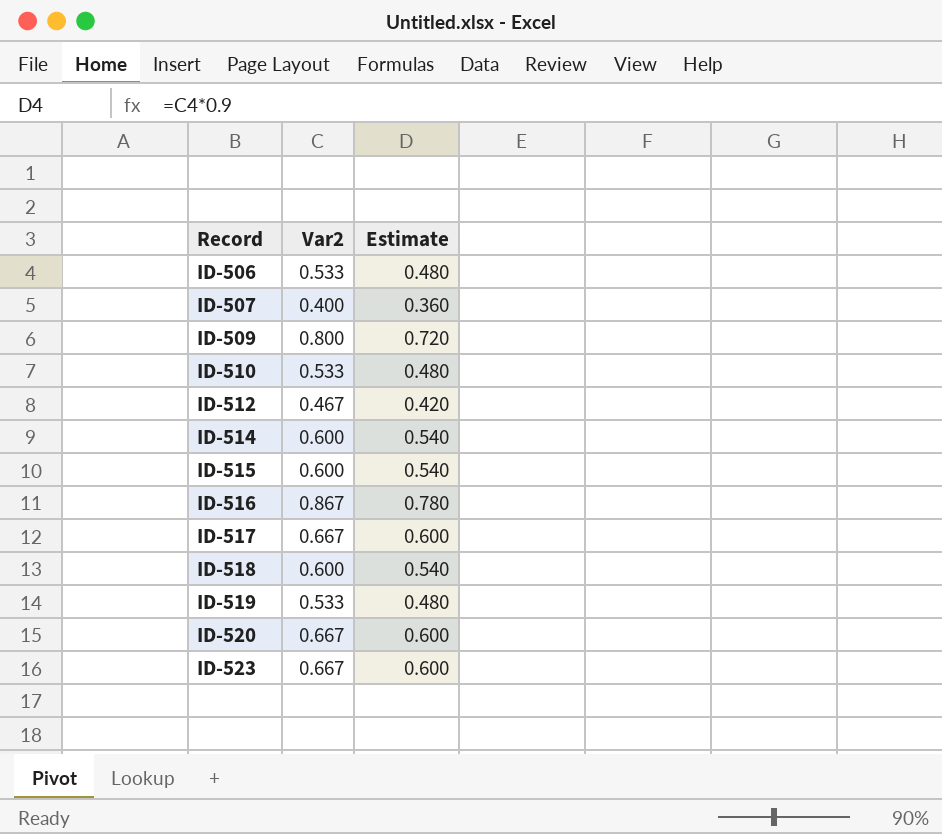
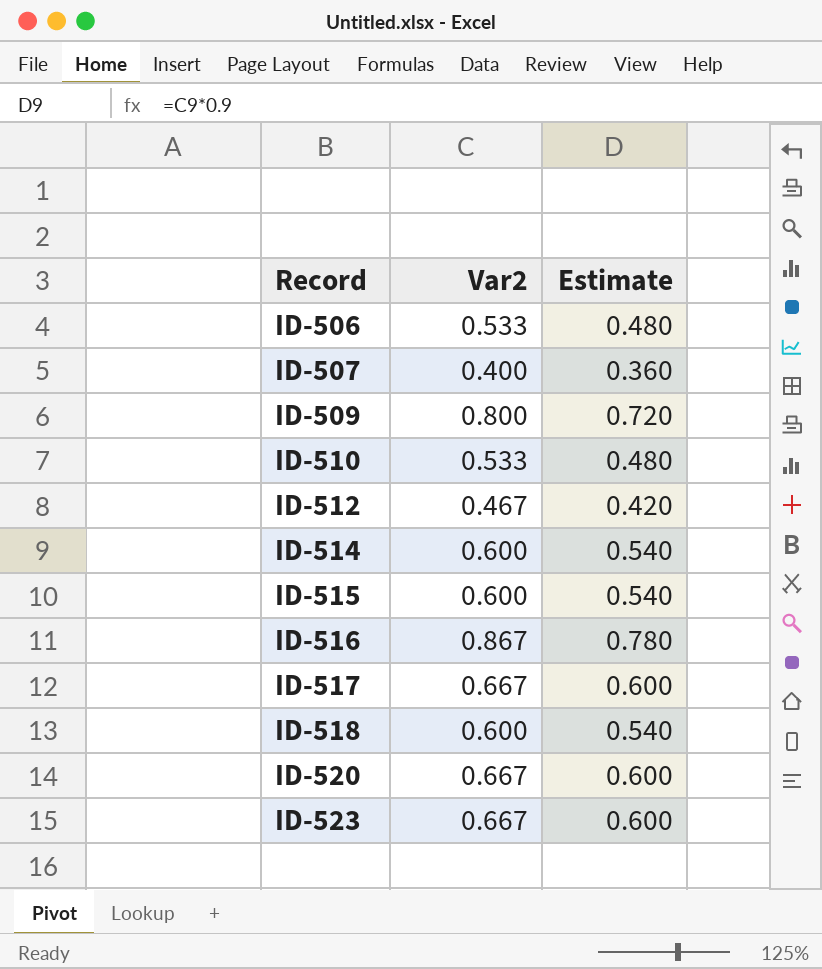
row ID-519: 0.533 | 0.480 -> none

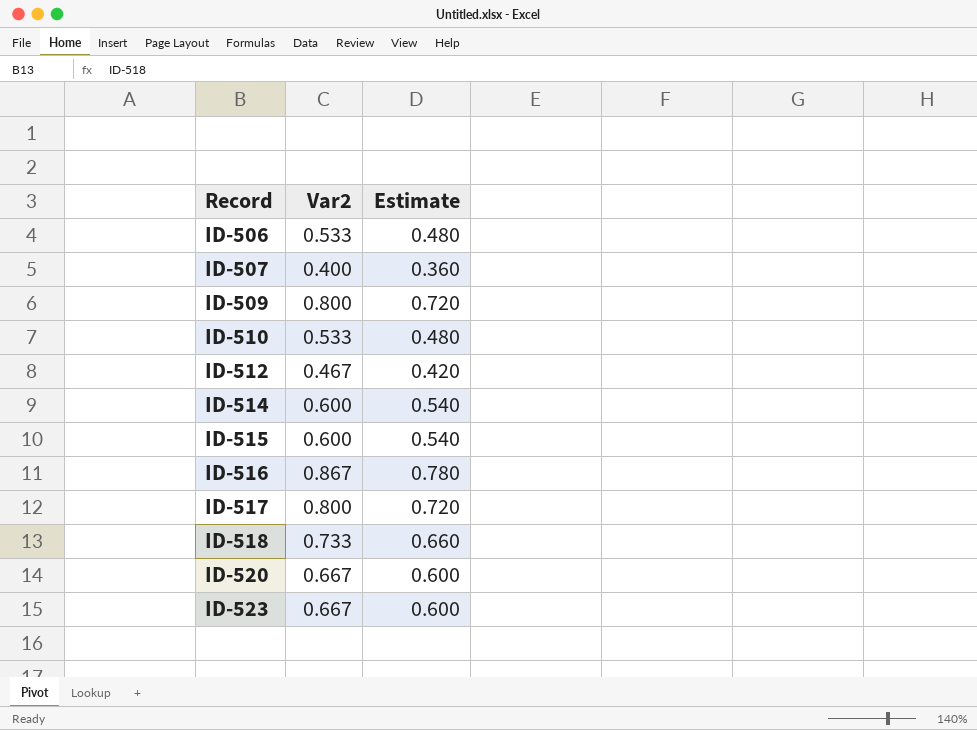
ID-517 | Var2: 0.667 -> 0.800
ID-517 | Estimate: 0.600 -> 0.720
ID-518 | Var2: 0.600 -> 0.733
ID-518 | Estimate: 0.540 -> 0.660

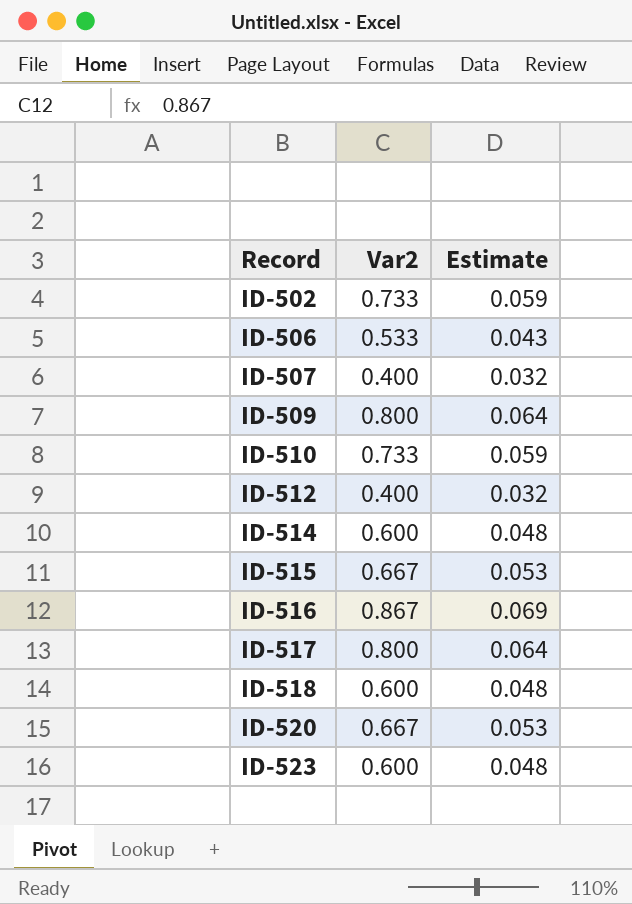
column Estimate | formula: [Var2] * 0.9 -> [Var2] * 0.08
row ID-502: none -> 0.733 | 0.059
ID-510 | Var2: 0.533 -> 0.733
ID-512 | Var2: 0.467 -> 0.400
ID-515 | Var2: 0.600 -> 0.667
ID-518 | Var2: 0.733 -> 0.600
ID-523 | Var2: 0.667 -> 0.600

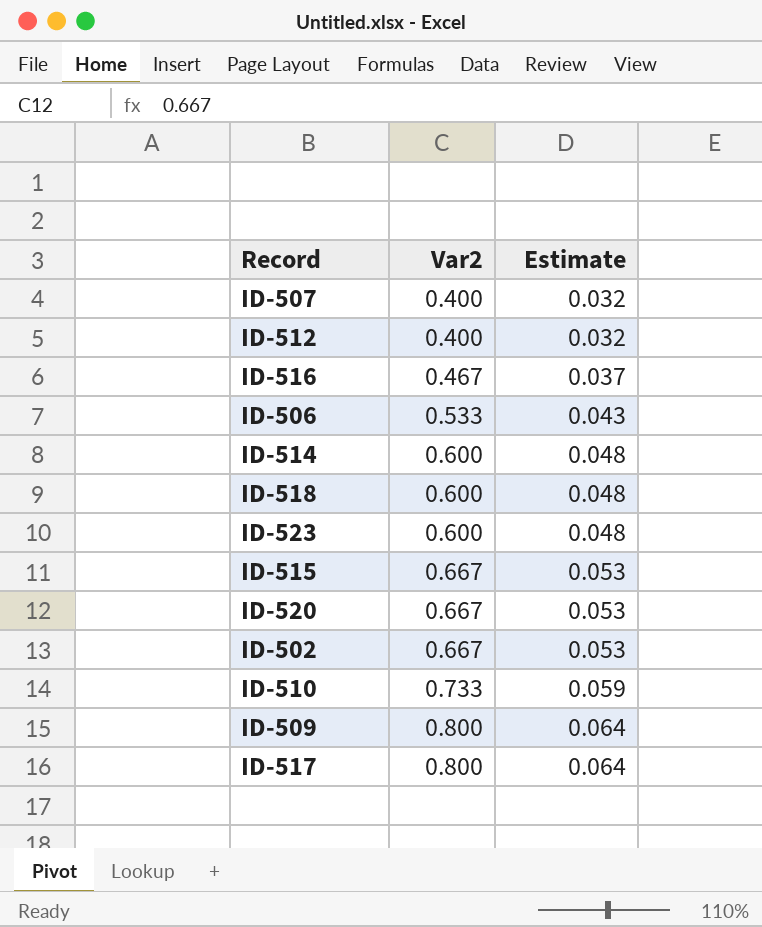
row order: Record ascending -> Var2 ascending
ID-516 | Var2: 0.867 -> 0.467
ID-516 | Estimate: 0.069 -> 0.037
ID-502 | Var2: 0.733 -> 0.667
ID-502 | Estimate: 0.059 -> 0.053

